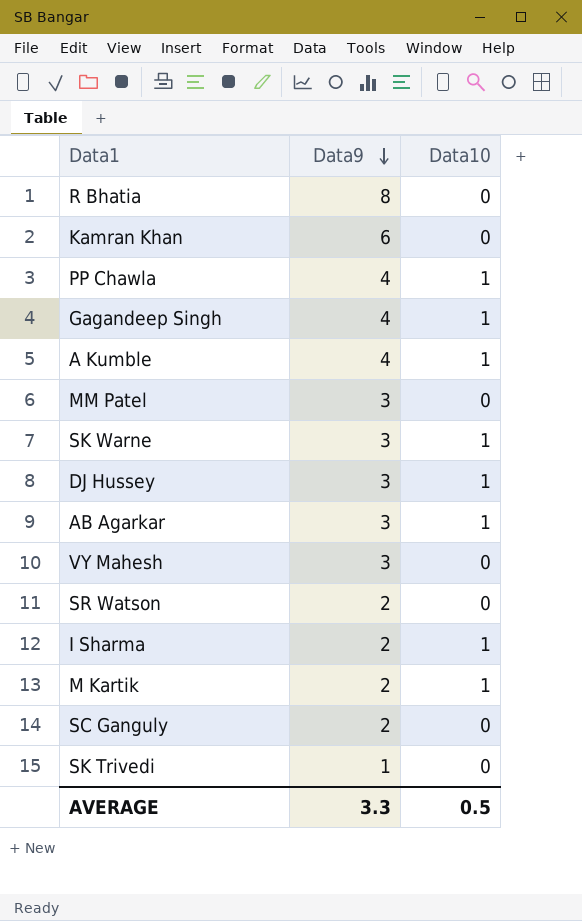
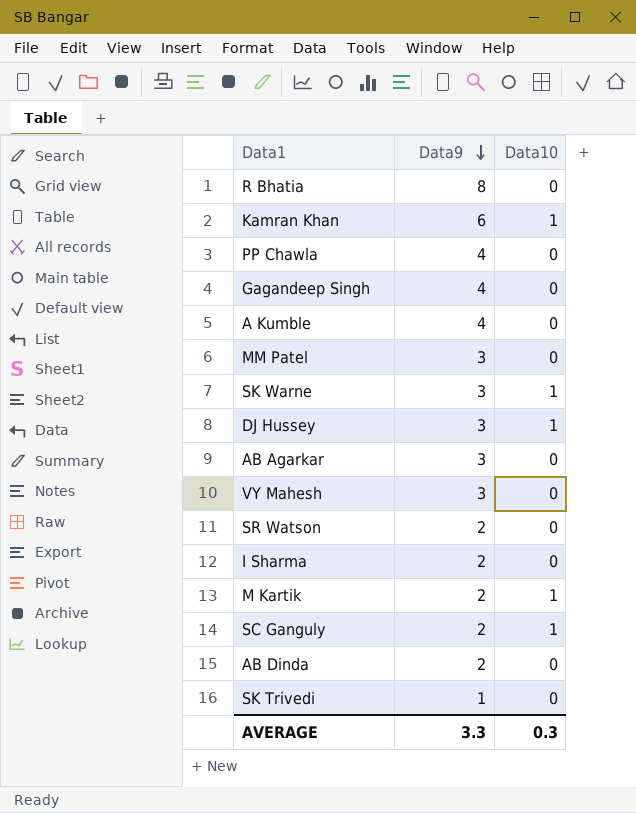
Kamran Khan | Data10: 0 -> 1
PP Chawla | Data10: 1 -> 0
Gagandeep Singh | Data10: 1 -> 0
A Kumble | Data10: 1 -> 0
AB Agarkar | Data10: 1 -> 0
I Sharma | Data10: 1 -> 0
SC Ganguly | Data10: 0 -> 1
row AB Dinda: none -> 2 | 0
AVERAGE | Data10: 0.5 -> 0.3

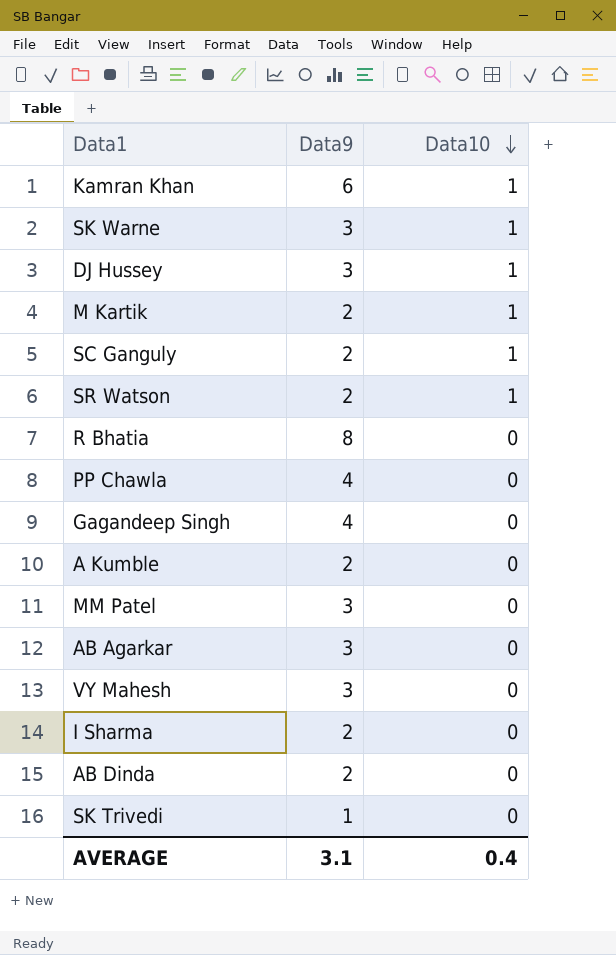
row order: Data9 descending -> Data10 descending
SR Watson | Data10: 0 -> 1
A Kumble | Data9: 4 -> 2
AVERAGE | Data9: 3.3 -> 3.1
AVERAGE | Data10: 0.3 -> 0.4

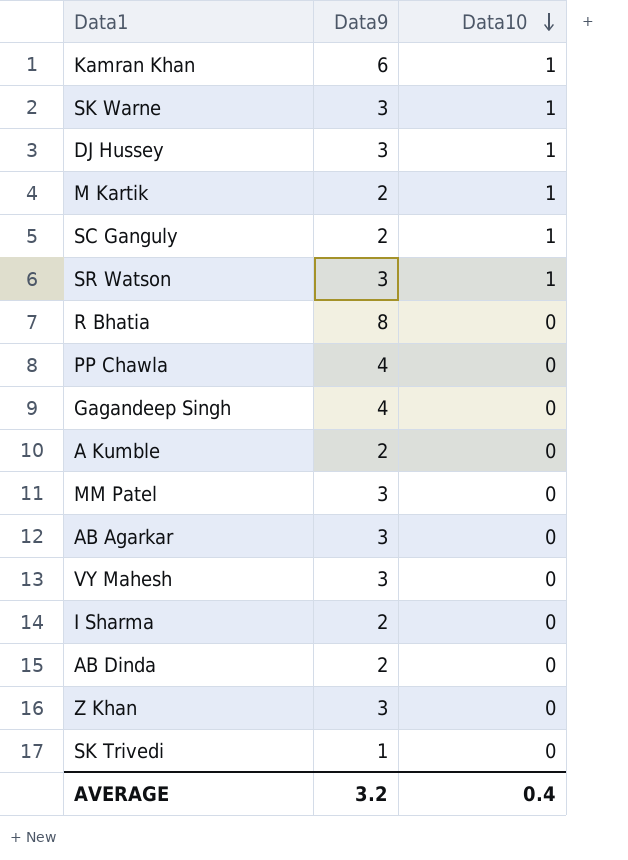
SR Watson | Data9: 2 -> 3
row Z Khan: none -> 3 | 0
AVERAGE | Data9: 3.1 -> 3.2

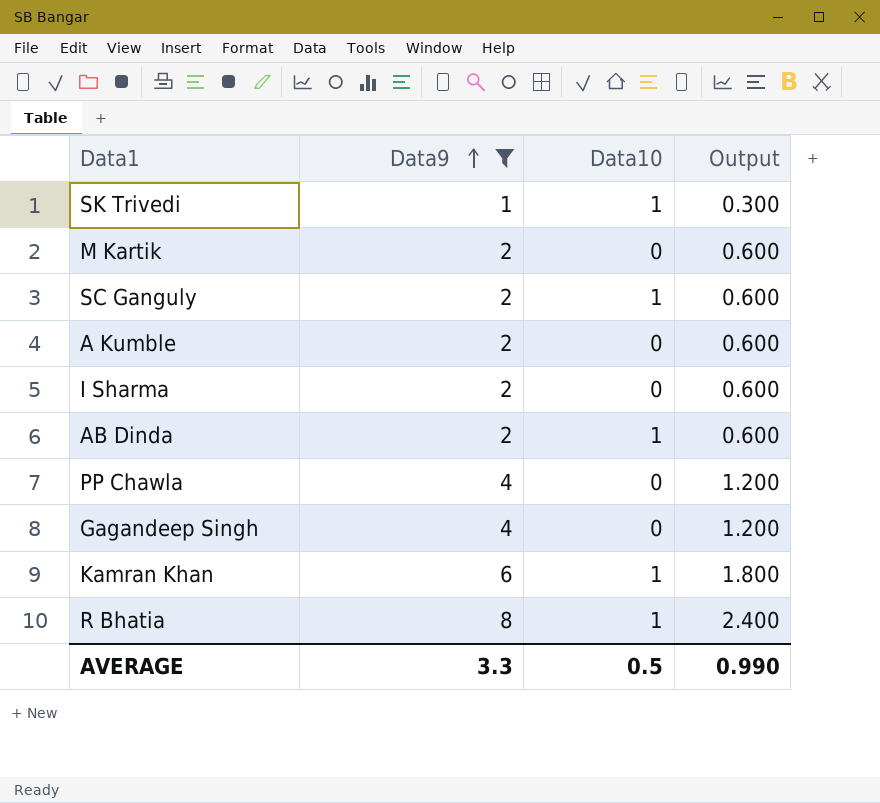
filter: none -> Data9 != 3
row order: Data10 descending -> Data9 ascending
column Output | formula: none -> [Data9] * 0.3
SK Trivedi | Data10: 0 -> 1
M Kartik | Data10: 1 -> 0
AB Dinda | Data10: 0 -> 1
R Bhatia | Data10: 0 -> 1
AVERAGE | Data9: 3.2 -> 3.3
AVERAGE | Data10: 0.4 -> 0.5

